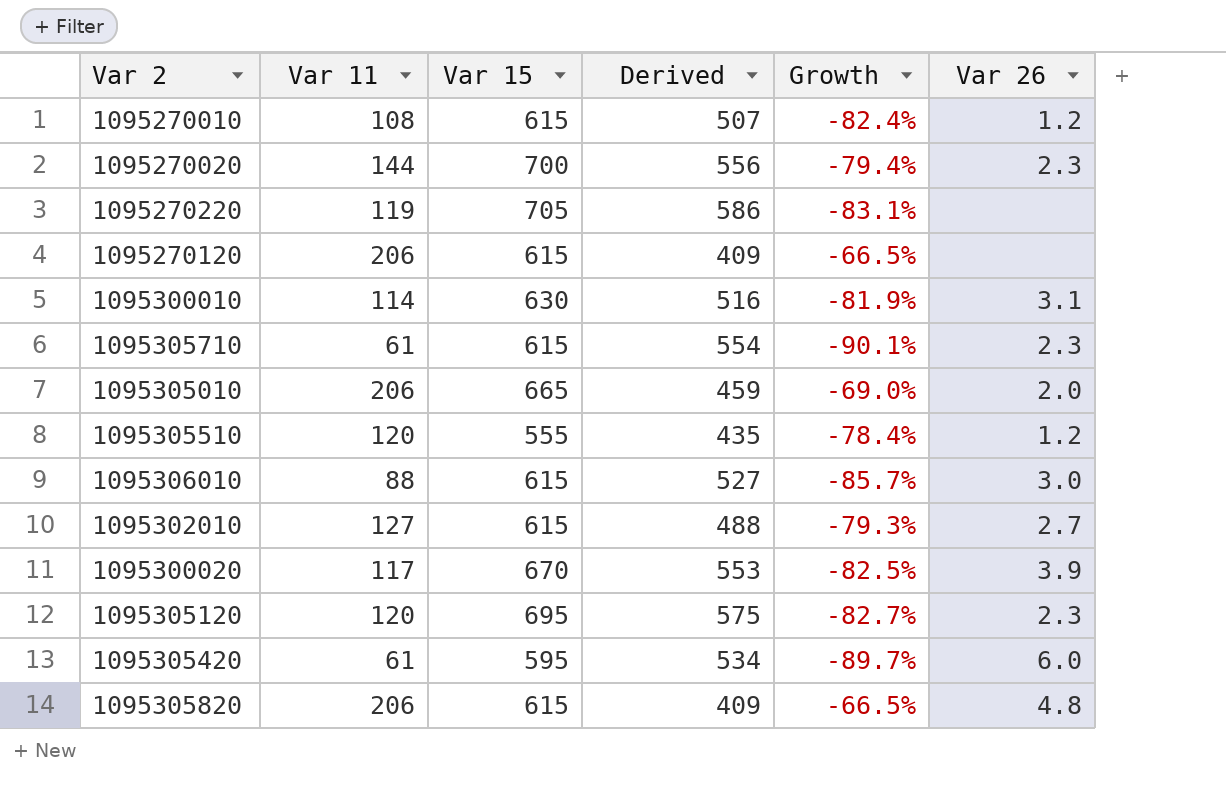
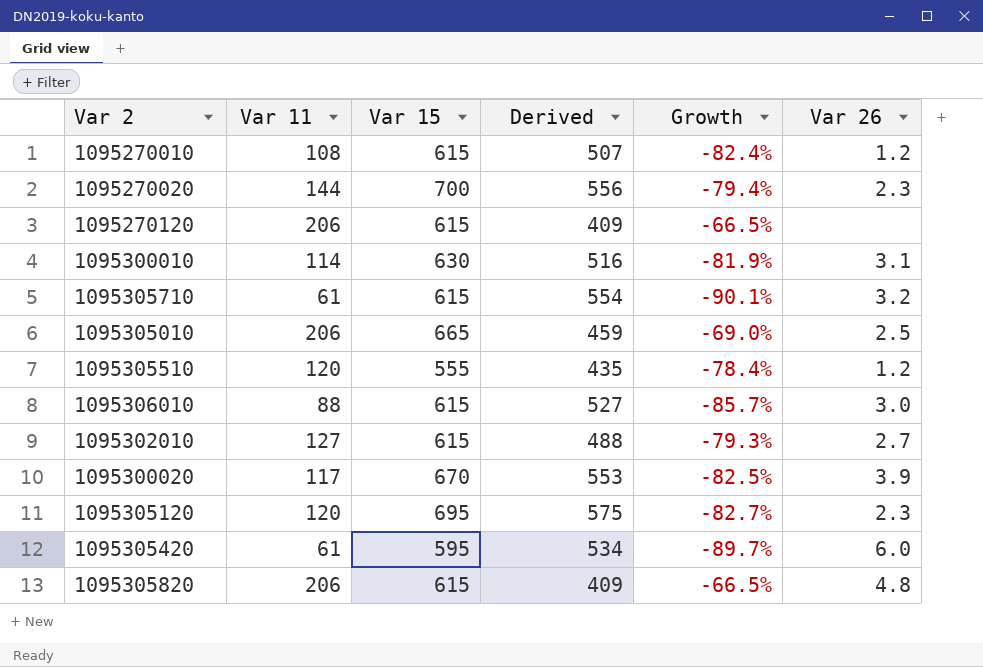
row 1095270220: 119 | 705 | 586 | -83.1% | none -> none
1095305710 | Var 26: 2.3 -> 3.2
1095305010 | Var 26: 2.0 -> 2.5

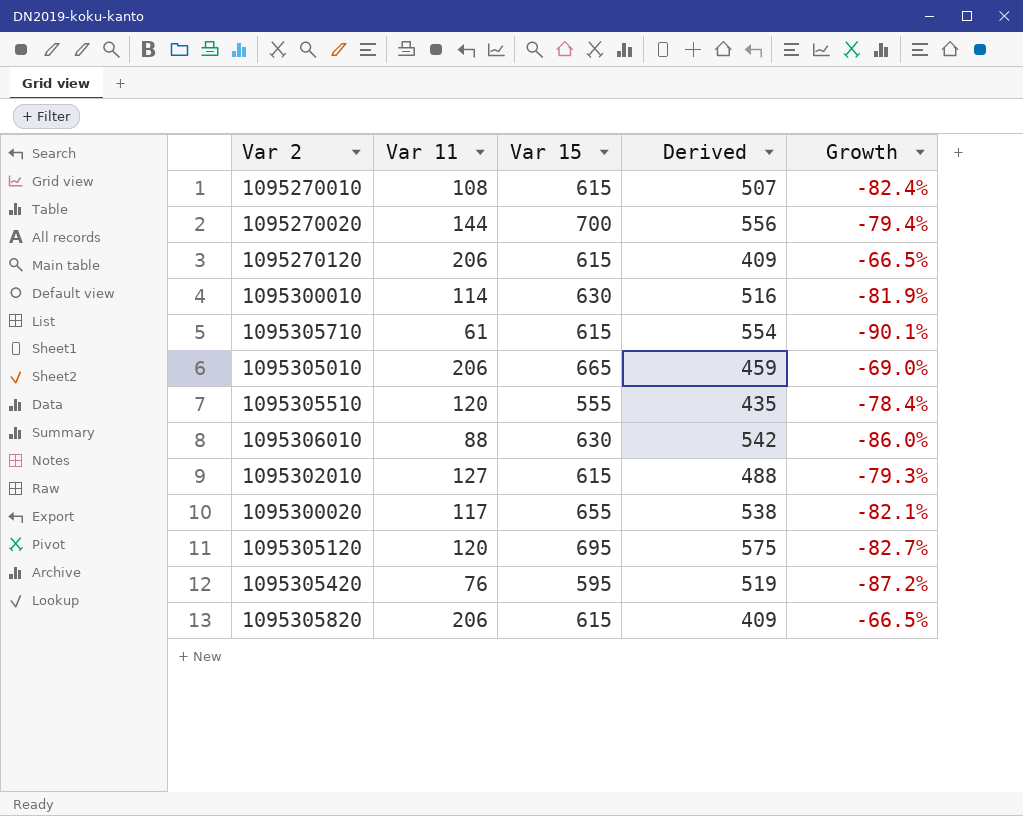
column Var 26 | position: 6 -> none
1095306010 | Var 15: 615 -> 630
1095306010 | Derived: 527 -> 542
1095306010 | Growth: -85.7% -> -86.0%
1095300020 | Var 15: 670 -> 655
1095300020 | Derived: 553 -> 538
1095300020 | Growth: -82.5% -> -82.1%
1095305420 | Var 11: 61 -> 76
1095305420 | Derived: 534 -> 519
1095305420 | Growth: -89.7% -> -87.2%

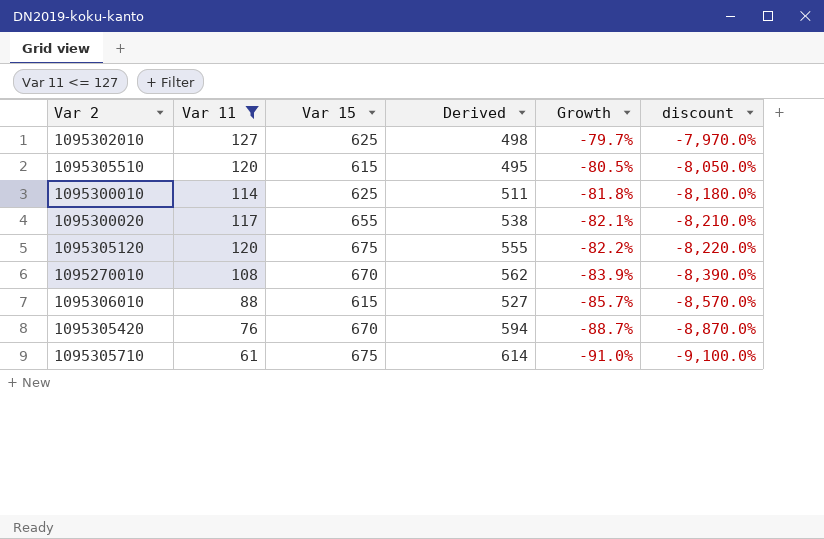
filter: none -> Var 11 <= 127
row order: none -> Growth descending
column discount | formula: none -> [Growth] * 100
1095302010 | Var 15: 615 -> 625
1095302010 | Derived: 488 -> 498
1095302010 | Growth: -79.3% -> -79.7%
1095305510 | Var 15: 555 -> 615
1095305510 | Derived: 435 -> 495
1095305510 | Growth: -78.4% -> -80.5%
1095300010 | Var 15: 630 -> 625
1095300010 | Derived: 516 -> 511
1095300010 | Growth: -81.9% -> -81.8%
1095305120 | Var 15: 695 -> 675
1095305120 | Derived: 575 -> 555
1095305120 | Growth: -82.7% -> -82.2%
1095270010 | Var 15: 615 -> 670
1095270010 | Derived: 507 -> 562
1095270010 | Growth: -82.4% -> -83.9%
1095306010 | Var 15: 630 -> 615
1095306010 | Derived: 542 -> 527
1095306010 | Growth: -86.0% -> -85.7%
1095305420 | Var 15: 595 -> 670
1095305420 | Derived: 519 -> 594
1095305420 | Growth: -87.2% -> -88.7%
1095305710 | Var 15: 615 -> 675
1095305710 | Derived: 554 -> 614
1095305710 | Growth: -90.1% -> -91.0%

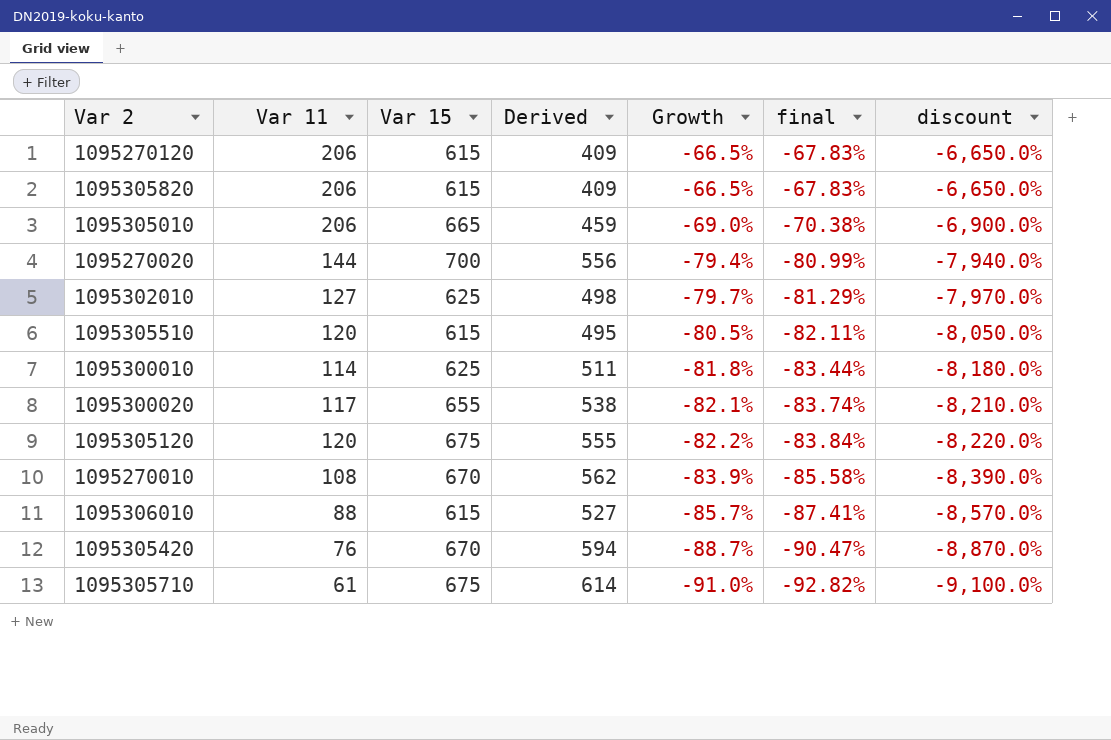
filter: Var 11 <= 127 -> none
column final | formula: none -> [Growth] * 1.02

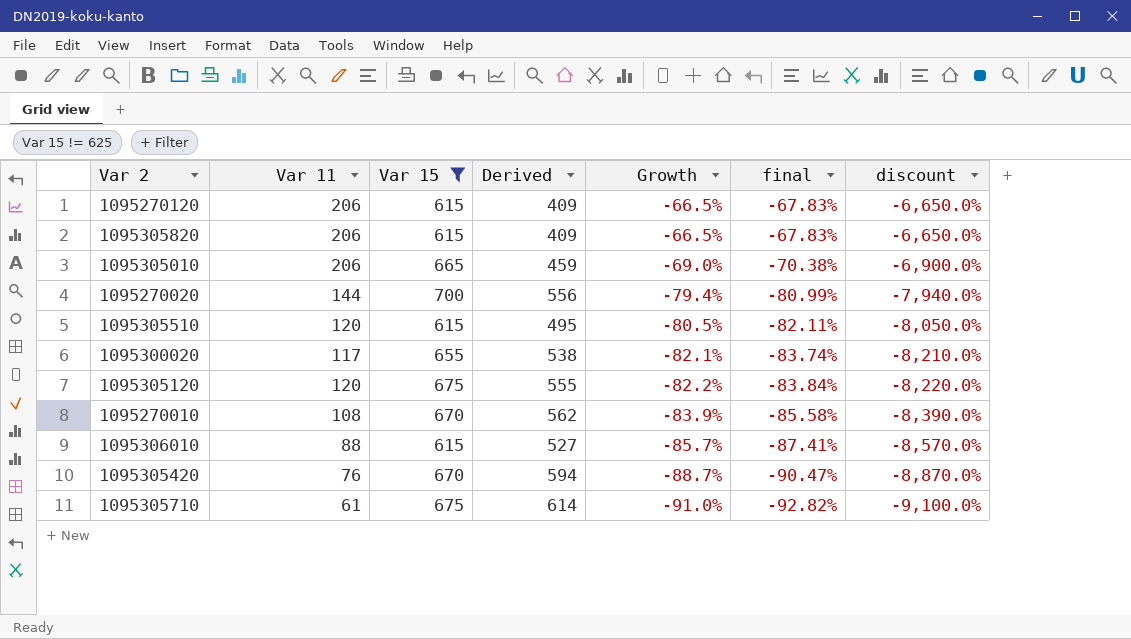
filter: none -> Var 15 != 625

